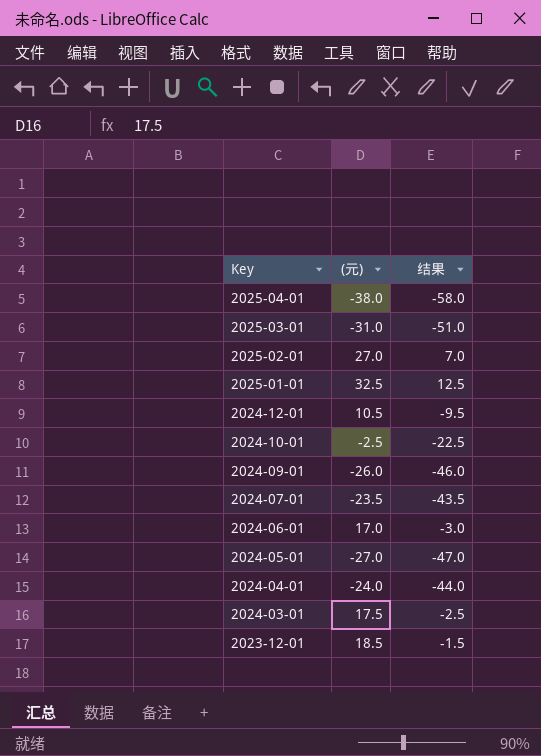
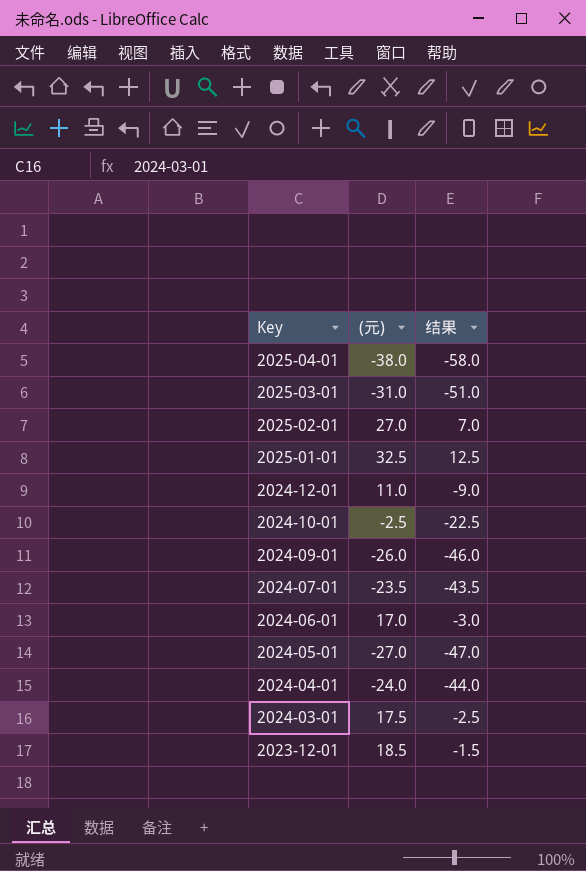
2024-12-01 | (元): 10.5 -> 11.0
2024-12-01 | 结果: -9.5 -> -9.0

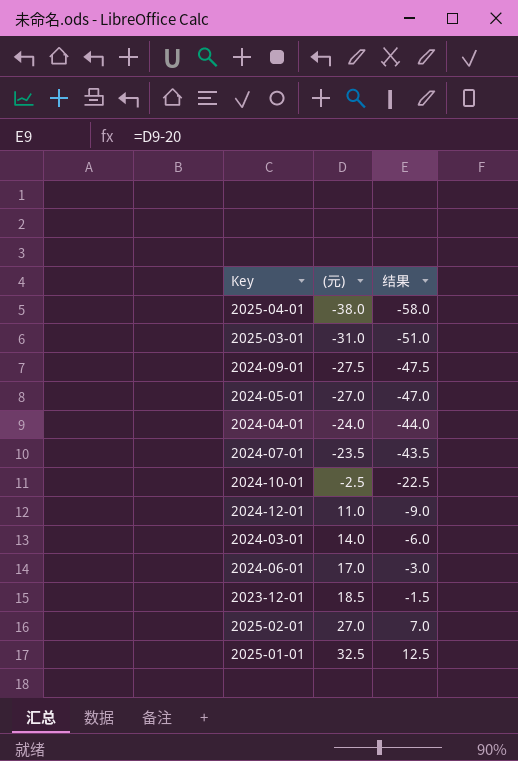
row order: Key descending -> (元) ascending
2024-09-01 | (元): -26.0 -> -27.5
2024-09-01 | 结果: -46.0 -> -47.5
2024-03-01 | (元): 17.5 -> 14.0
2024-03-01 | 结果: -2.5 -> -6.0

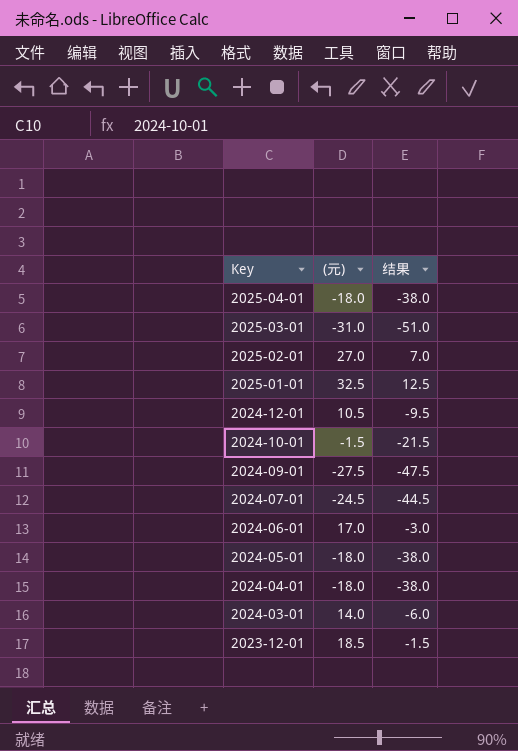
row order: (元) ascending -> Key descending
2025-04-01 | (元): -38.0 -> -18.0
2025-04-01 | 结果: -58.0 -> -38.0
2024-12-01 | (元): 11.0 -> 10.5
2024-12-01 | 结果: -9.0 -> -9.5
2024-10-01 | (元): -2.5 -> -1.5
2024-10-01 | 结果: -22.5 -> -21.5
2024-07-01 | (元): -23.5 -> -24.5
2024-07-01 | 结果: -43.5 -> -44.5
2024-05-01 | (元): -27.0 -> -18.0
2024-05-01 | 结果: -47.0 -> -38.0
2024-04-01 | (元): -24.0 -> -18.0
2024-04-01 | 结果: -44.0 -> -38.0

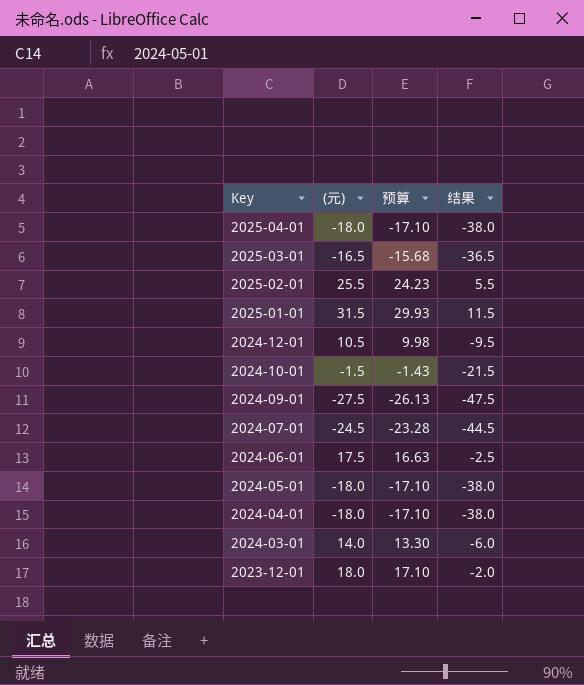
column 预算 | formula: none -> [(元)] * 0.95
2025-03-01 | (元): -31.0 -> -16.5
2025-03-01 | 结果: -51.0 -> -36.5
2025-02-01 | (元): 27.0 -> 25.5
2025-02-01 | 结果: 7.0 -> 5.5
2025-01-01 | (元): 32.5 -> 31.5
2025-01-01 | 结果: 12.5 -> 11.5
2024-06-01 | (元): 17.0 -> 17.5
2024-06-01 | 结果: -3.0 -> -2.5
2023-12-01 | (元): 18.5 -> 18.0
2023-12-01 | 结果: -1.5 -> -2.0

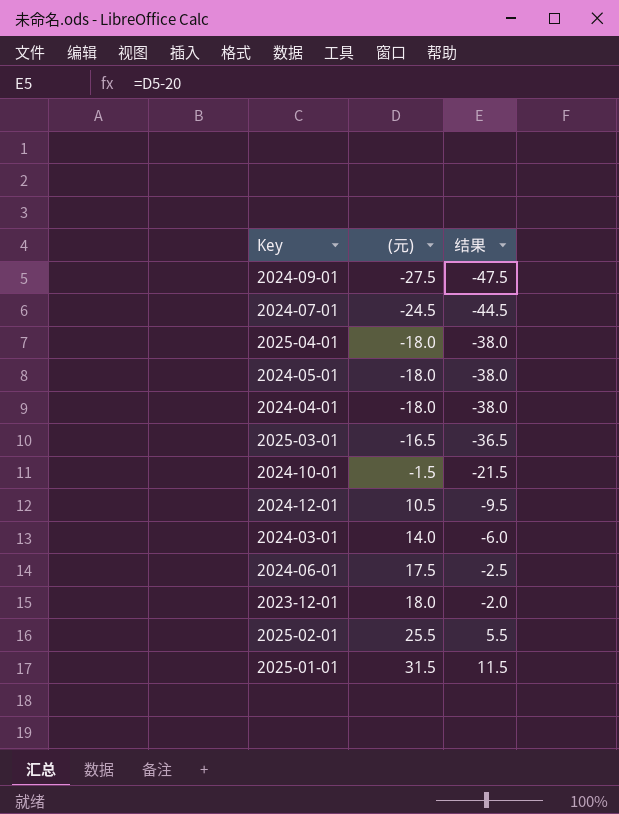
row order: Key descending -> (元) ascending
column 预算 | formula: [(元)] * 0.95 -> none

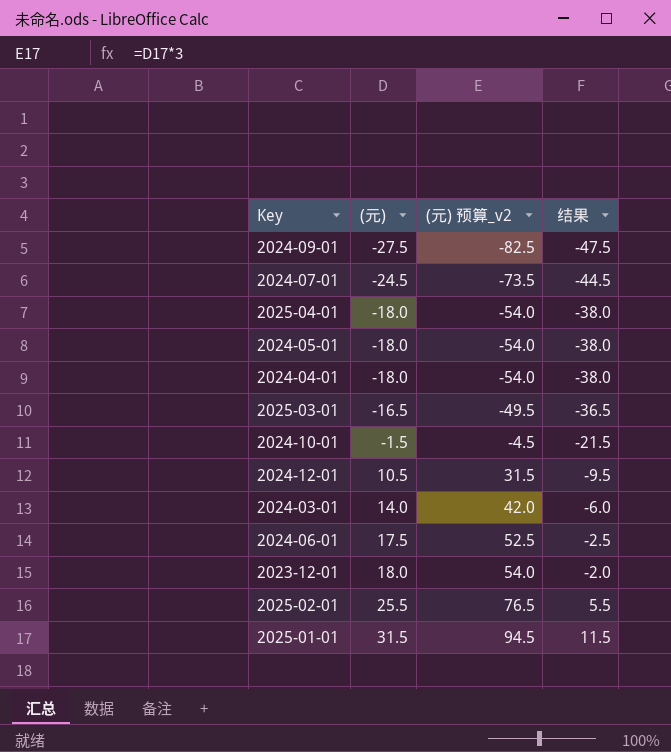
column (元) 预算_v2 | formula: none -> [(元)] * 3

